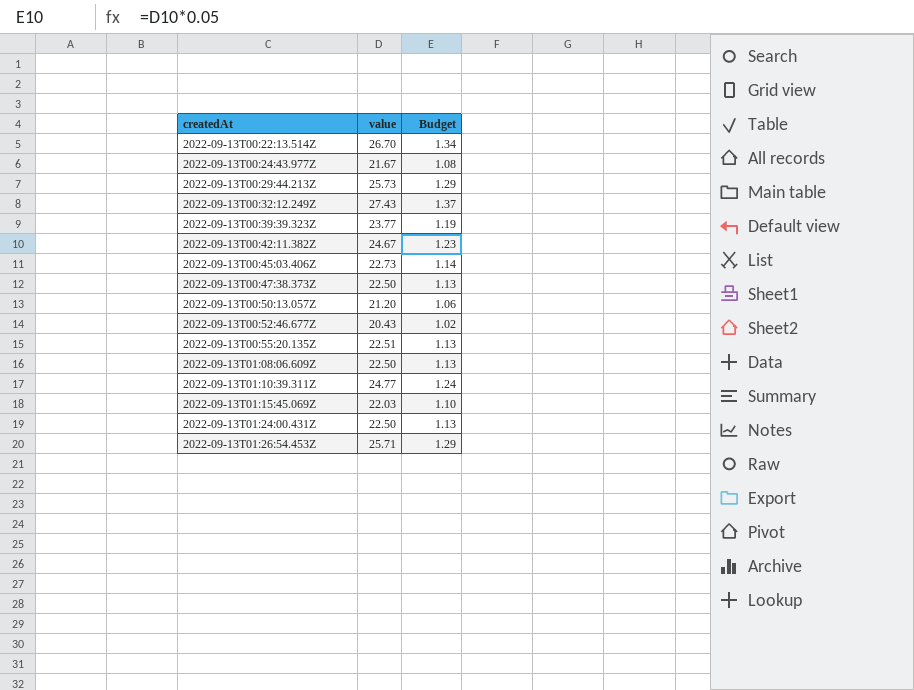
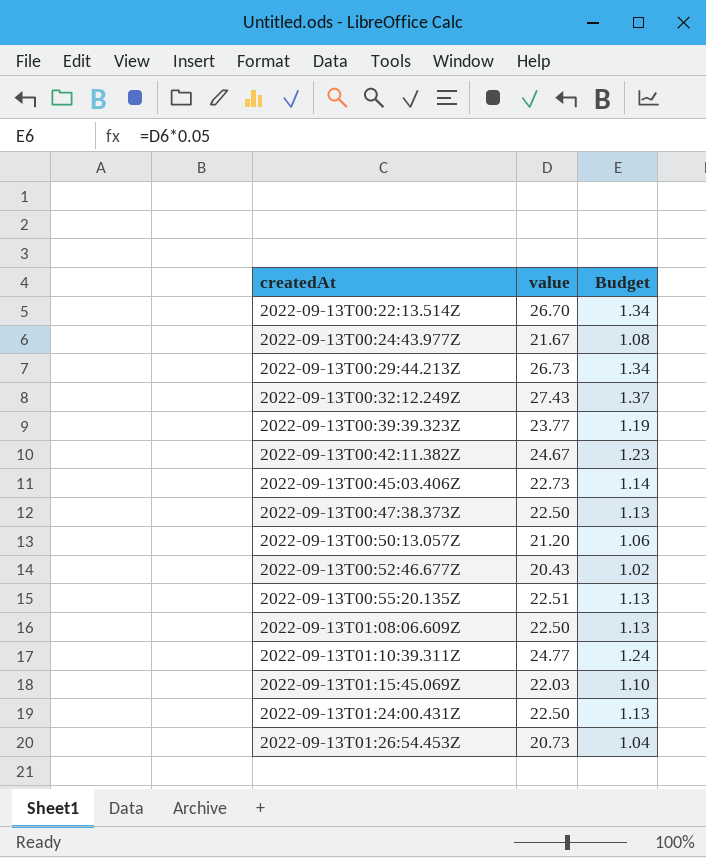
2022-09-13T00:29:44.213Z | value: 25.73 -> 26.73
2022-09-13T00:29:44.213Z | Budget: 1.29 -> 1.34
2022-09-13T01:26:54.453Z | value: 25.71 -> 20.73
2022-09-13T01:26:54.453Z | Budget: 1.29 -> 1.04

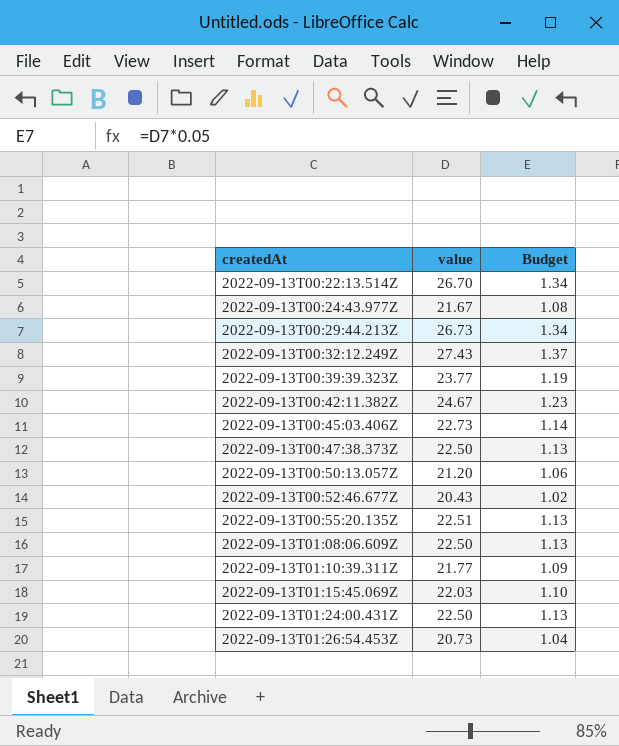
2022-09-13T01:10:39.311Z | value: 24.77 -> 21.77
2022-09-13T01:10:39.311Z | Budget: 1.24 -> 1.09

